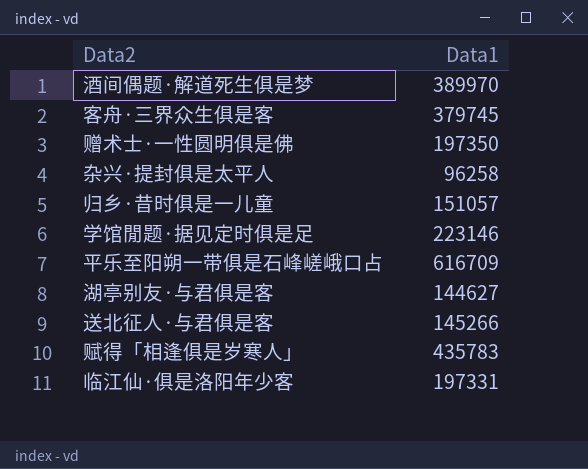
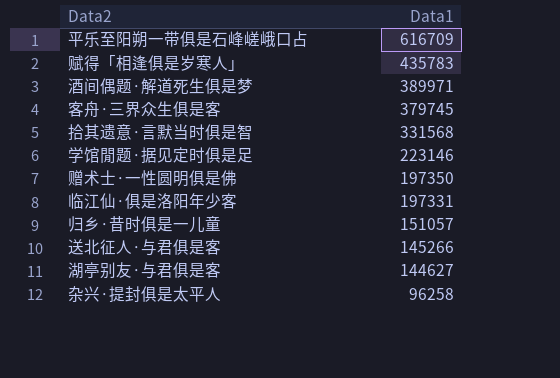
row order: none -> Data1 descending
酒间偶题·解道死生俱是梦 | Data1: 389970 -> 389971
row 拾其遗意·言默当时俱是智: none -> 331568

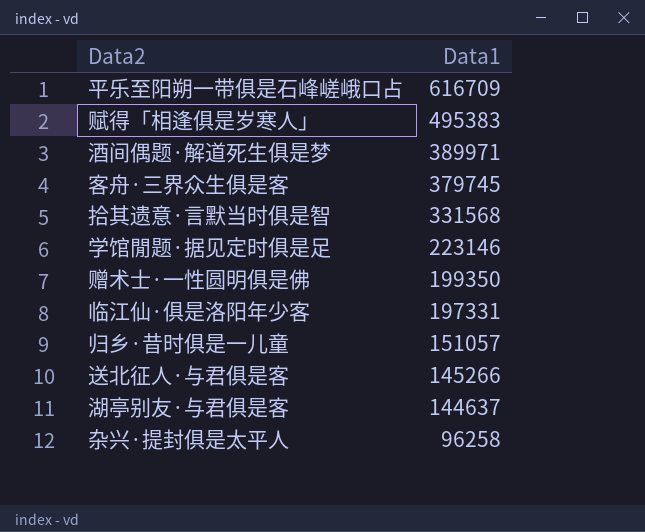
赋得「相逢俱是岁寒人」 | Data1: 435783 -> 495383
赠术士·一性圆明俱是佛 | Data1: 197350 -> 199350
湖亭别友·与君俱是客 | Data1: 144627 -> 144637

